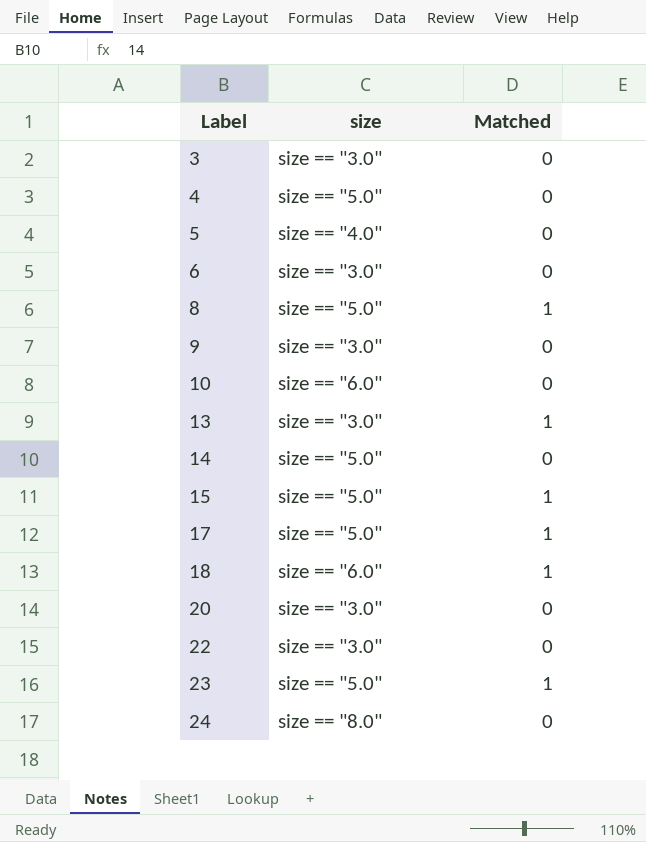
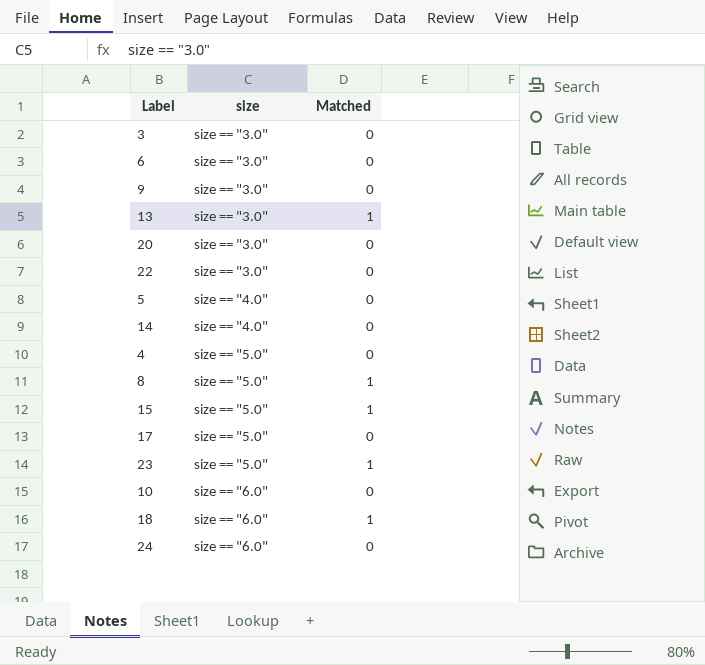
row order: Label ascending -> size ascending
14 | size: size == "5.0" -> size == "4.0"
17 | Matched: 1 -> 0
24 | size: size == "8.0" -> size == "6.0"

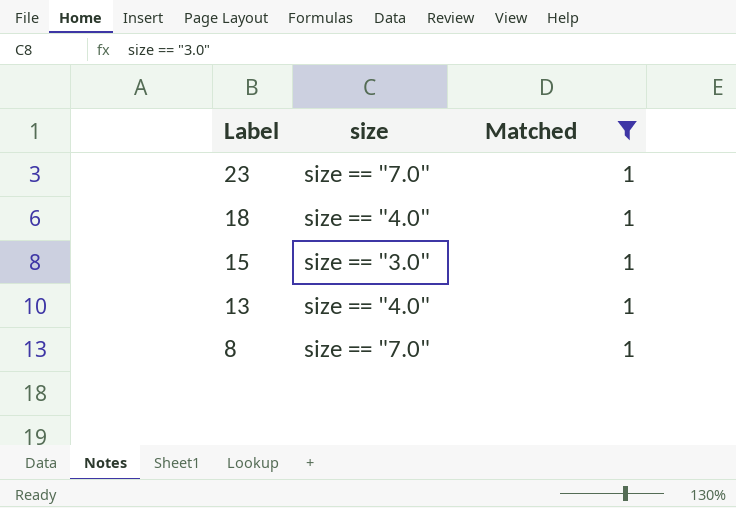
filter: none -> Matched = 1
row order: size ascending -> Label descending
23 | size: size == "5.0" -> size == "7.0"
18 | size: size == "6.0" -> size == "4.0"
15 | size: size == "5.0" -> size == "3.0"
13 | size: size == "3.0" -> size == "4.0"
8 | size: size == "5.0" -> size == "7.0"

